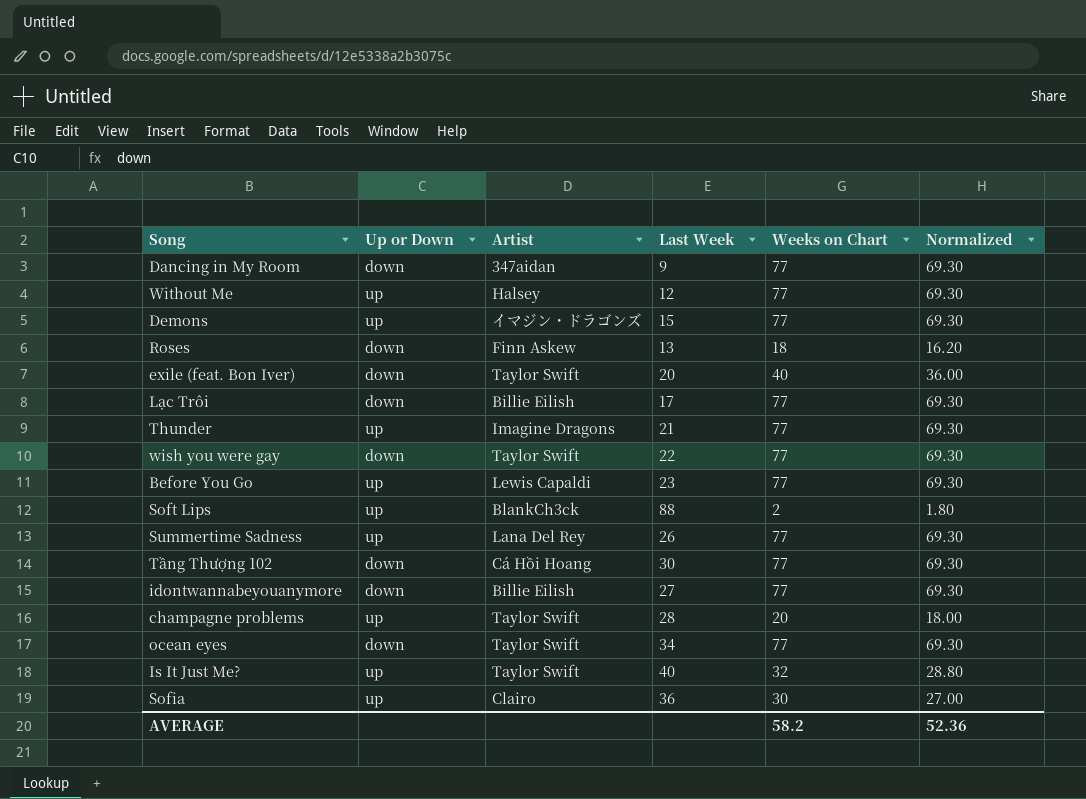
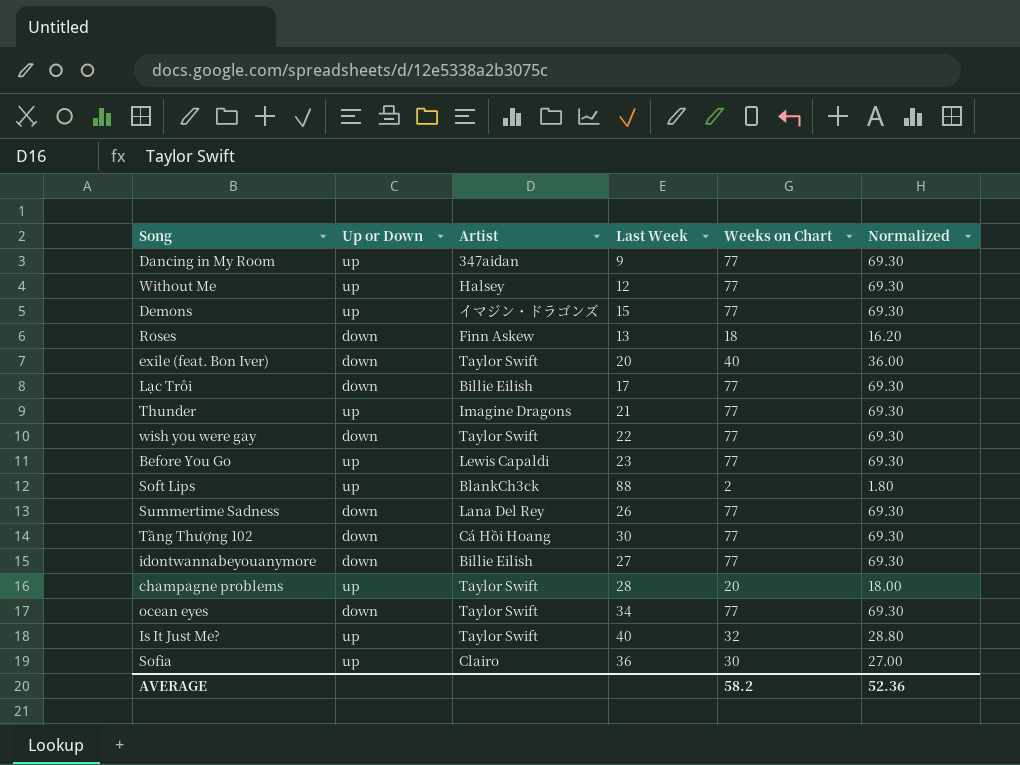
Dancing in My Room | Up or Down: down -> up
Summertime Sadness | Up or Down: up -> down

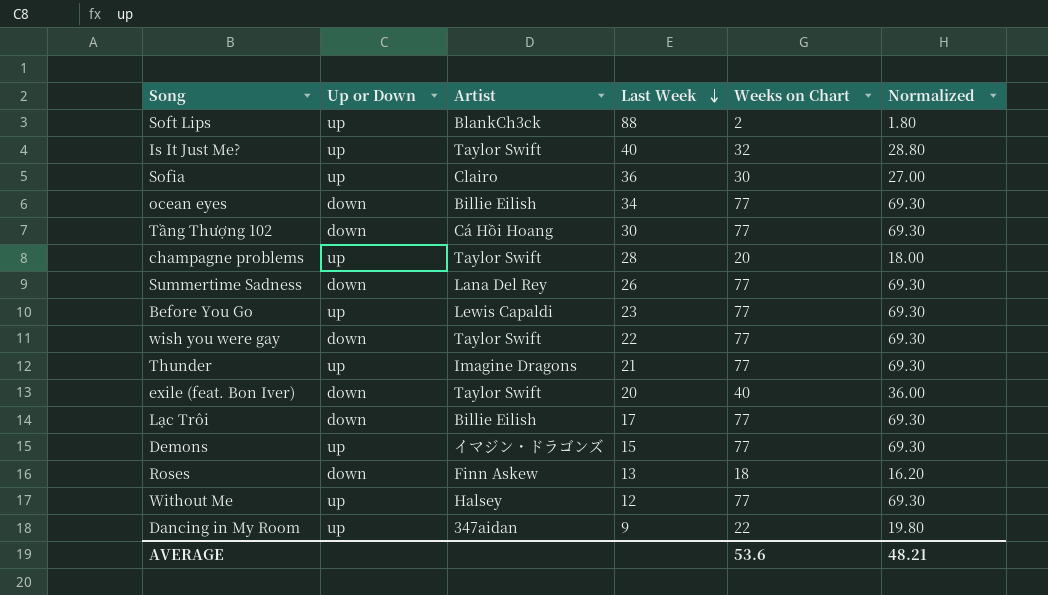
row order: none -> Last Week descending
row idontwannabeyouanymore: down | Billie Eilish | 27 | 77 | 69.30 -> none
ocean eyes | Artist: Taylor Swift -> Billie Eilish
Dancing in My Room | Weeks on Chart: 77 -> 22
Dancing in My Room | Normalized: 69.30 -> 19.80
AVERAGE | Weeks on Chart: 58.2 -> 53.6
AVERAGE | Normalized: 52.36 -> 48.21

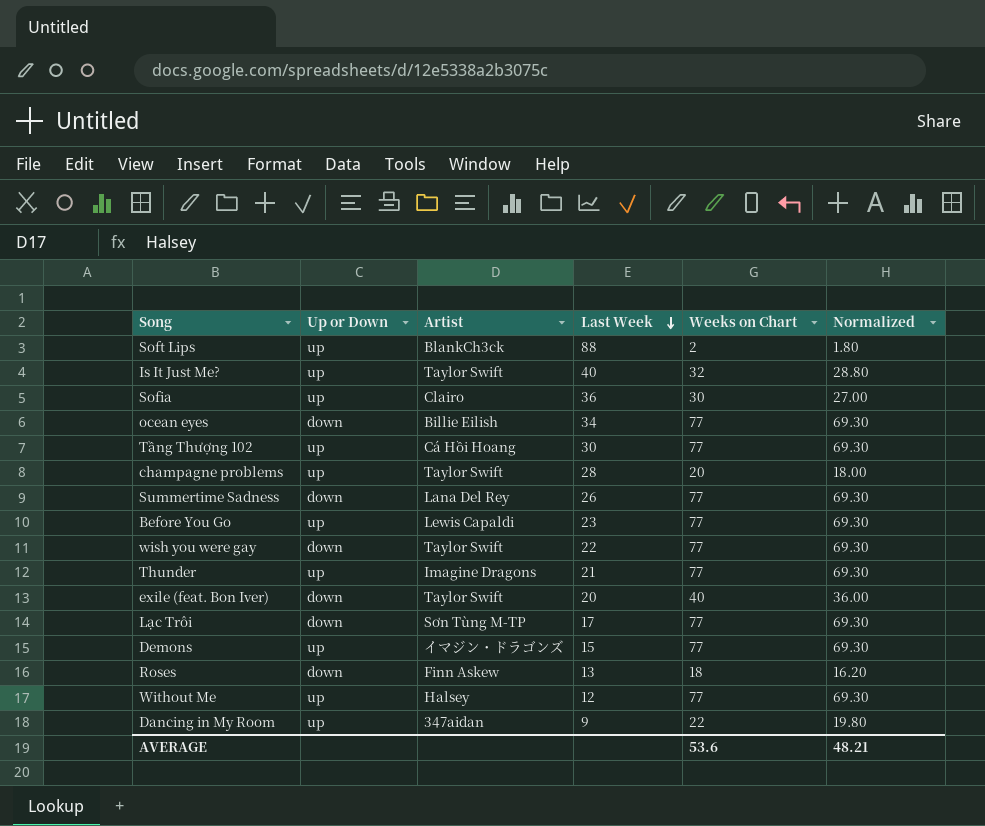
Tầng Thượng 102 | Up or Down: down -> up
Lạc Trôi | Artist: Billie Eilish -> Sơn Tùng M-TP

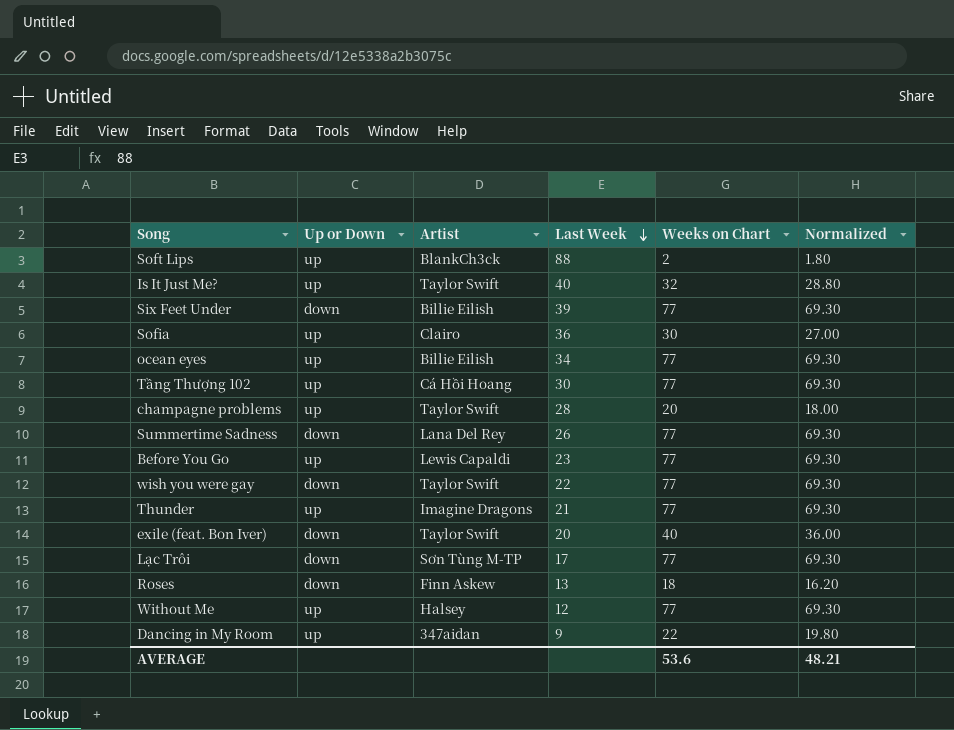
row Demons: up | イマジン・ドラゴンズ | 15 | 77 | 69.30 -> none
row Six Feet Under: none -> down | Billie Eilish | 39 | 77 | 69.30
ocean eyes | Up or Down: down -> up

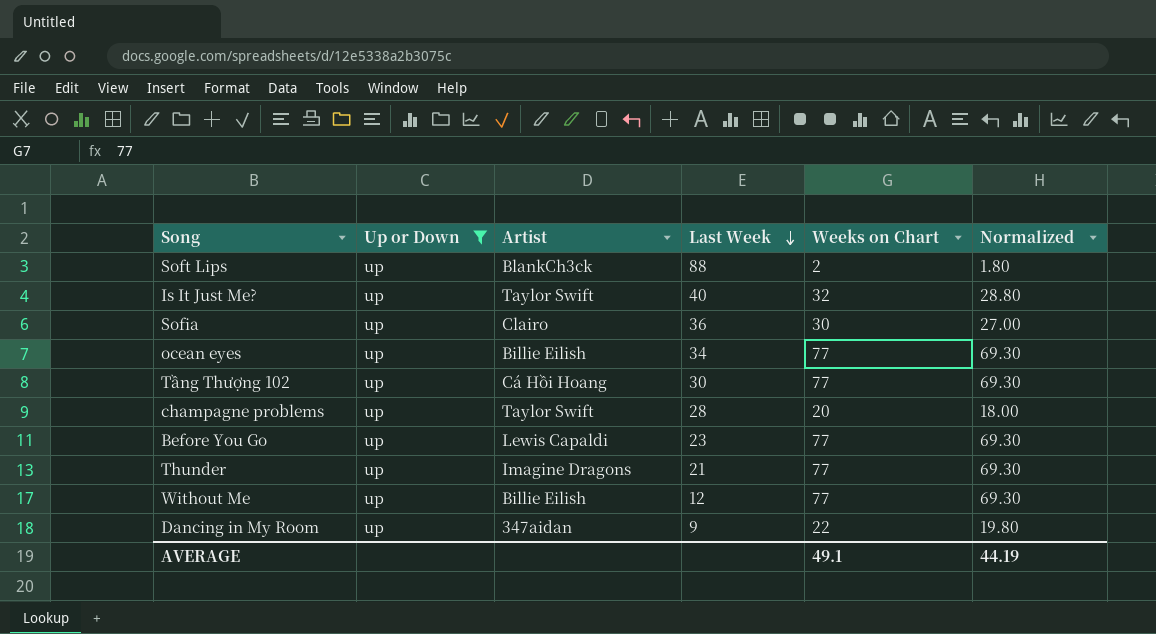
filter: none -> Up or Down = up
Without Me | Artist: Halsey -> Billie Eilish
AVERAGE | Weeks on Chart: 53.6 -> 49.1
AVERAGE | Normalized: 48.21 -> 44.19

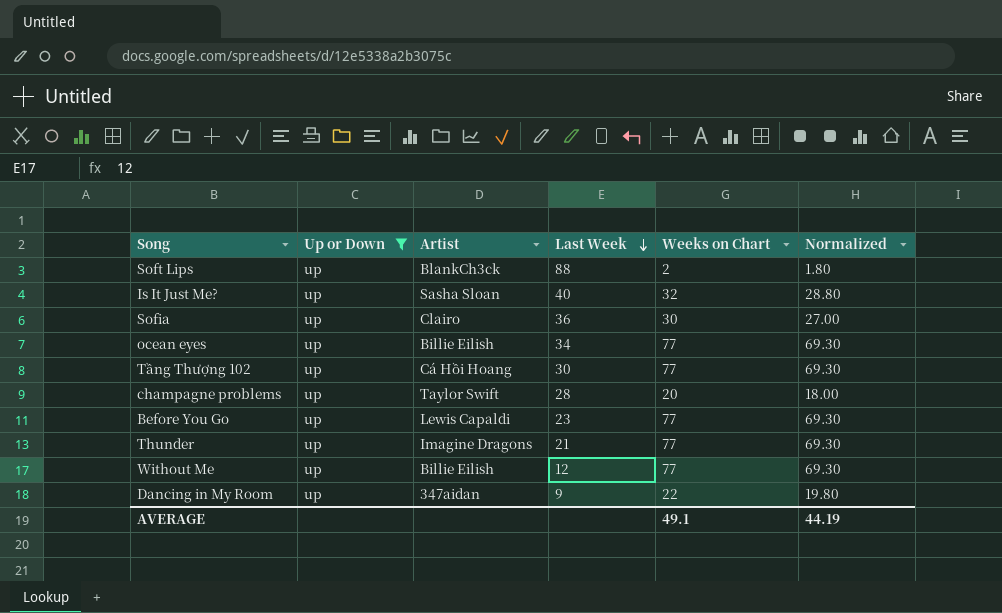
Is It Just Me? | Artist: Taylor Swift -> Sasha Sloan

